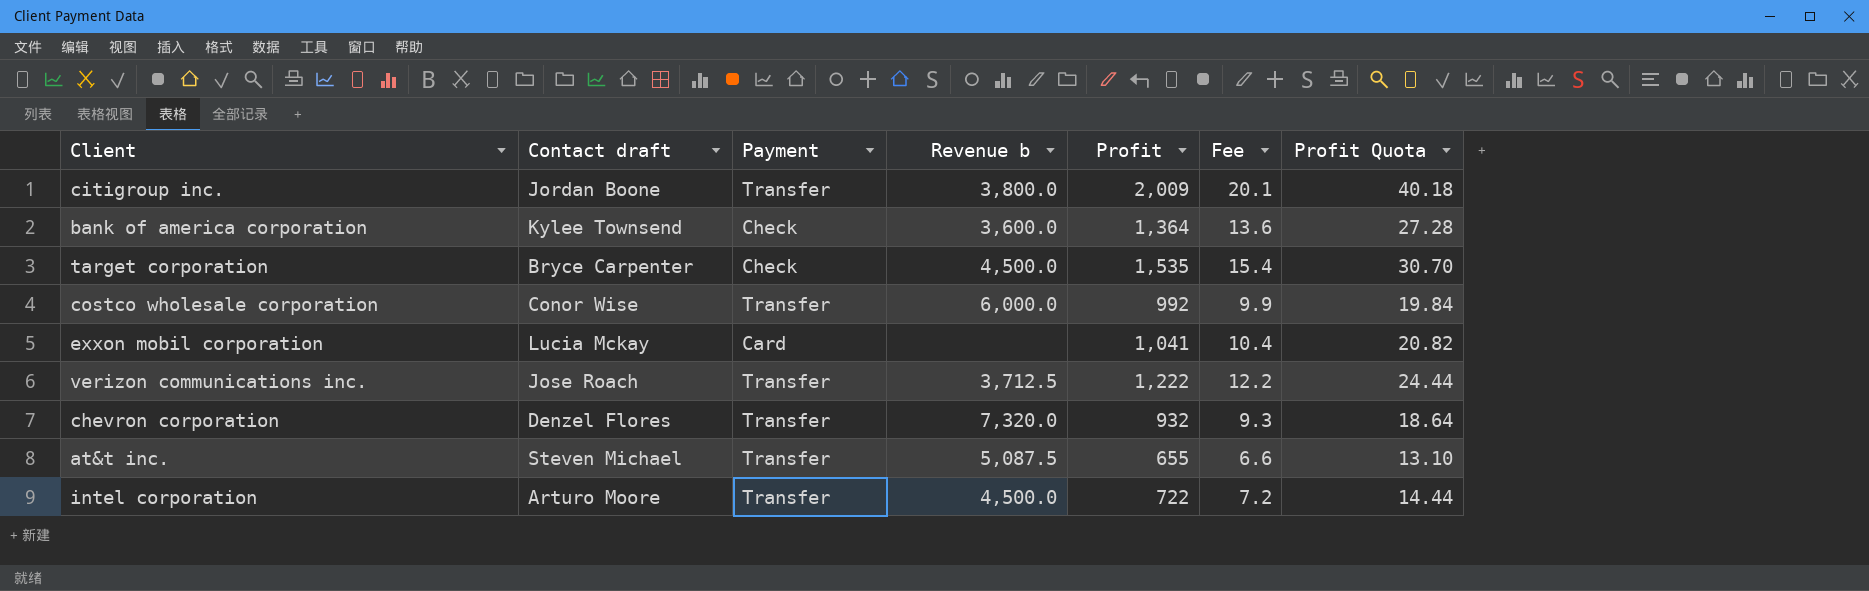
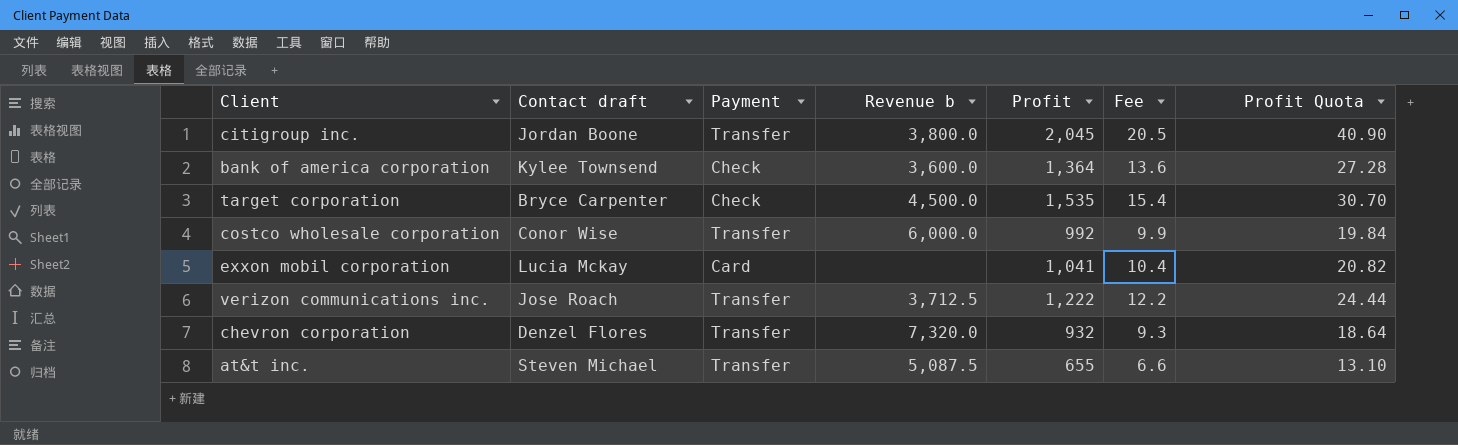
row intel corporation: Arturo Moore | Transfer | 4,500.0 | 722 | 7.2 | 14.44 -> none
citigroup inc. | Profit: 2,009 -> 2,045
citigroup inc. | Fee: 20.1 -> 20.5
citigroup inc. | Profit Quota: 40.18 -> 40.90

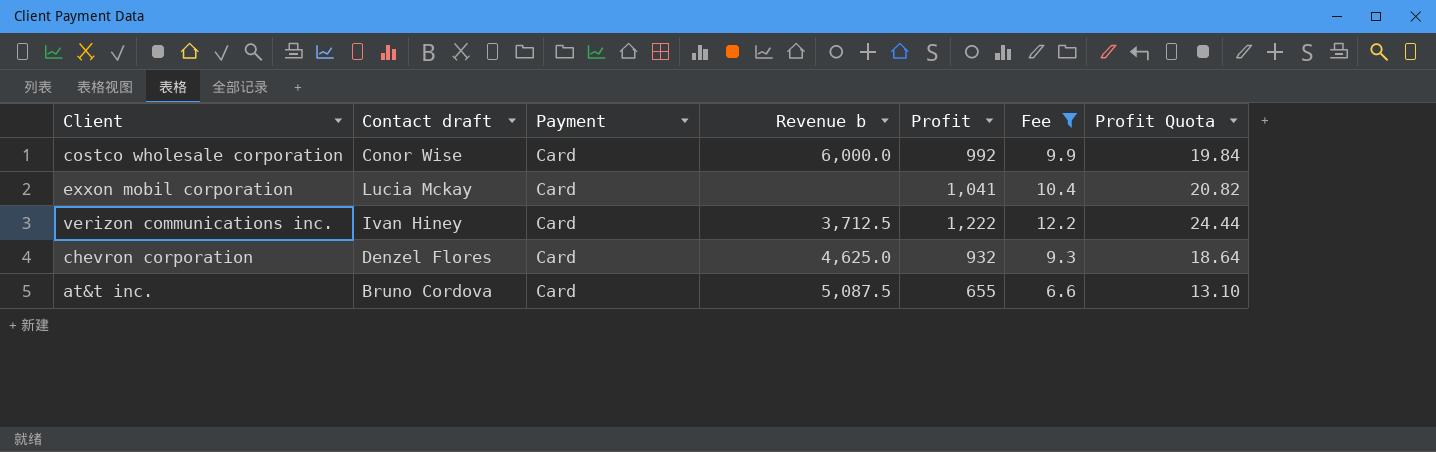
filter: none -> Fee <= 12.2
costco wholesale corporation | Payment: Transfer -> Card
verizon communications inc. | Contact draft: Jose Roach -> Ivan Hiney
verizon communications inc. | Payment: Transfer -> Card
chevron corporation | Payment: Transfer -> Card
chevron corporation | Revenue b: 7,320.0 -> 4,625.0
at&t inc. | Contact draft: Steven Michael -> Bruno Cordova
at&t inc. | Payment: Transfer -> Card

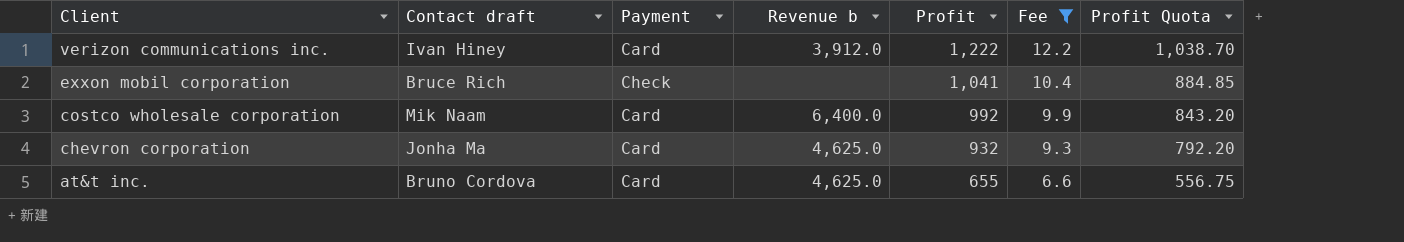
row order: none -> Client descending
column Profit Quota | formula: [Profit] * 0.02 -> [Profit] * 0.85
verizon communications inc. | Revenue b: 3,712.5 -> 3,912.0
exxon mobil corporation | Contact draft: Lucia Mckay -> Bruce Rich
exxon mobil corporation | Payment: Card -> Check
costco wholesale corporation | Contact draft: Conor Wise -> Mik Naam
costco wholesale corporation | Revenue b: 6,000.0 -> 6,400.0
chevron corporation | Contact draft: Denzel Flores -> Jonha Ma
at&t inc. | Revenue b: 5,087.5 -> 4,625.0

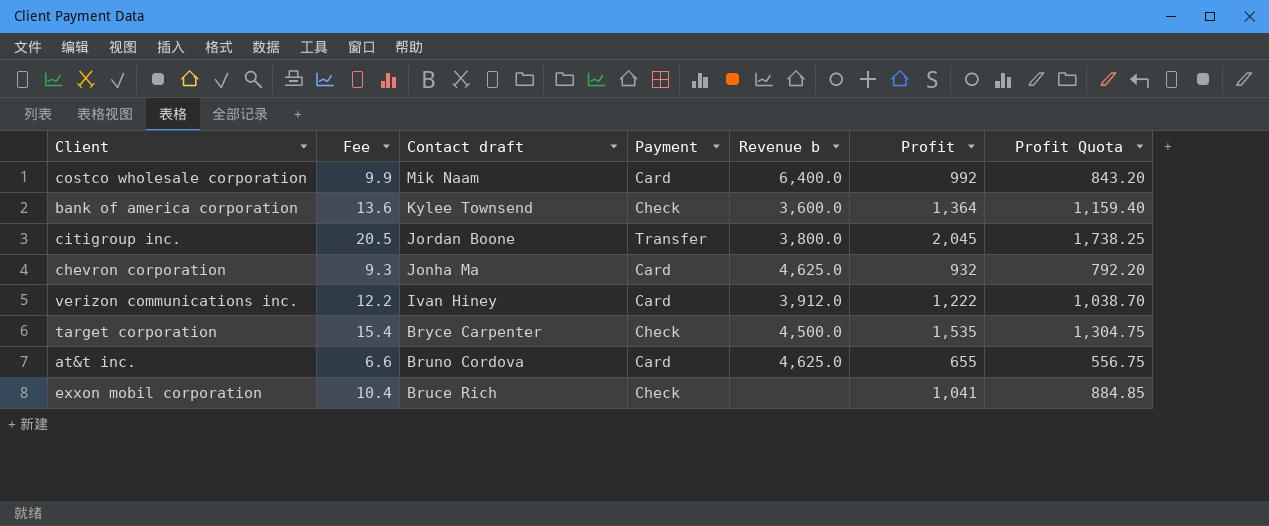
filter: Fee <= 12.2 -> none
row order: Client descending -> Contact draft descending
column Fee | position: 6 -> 2

